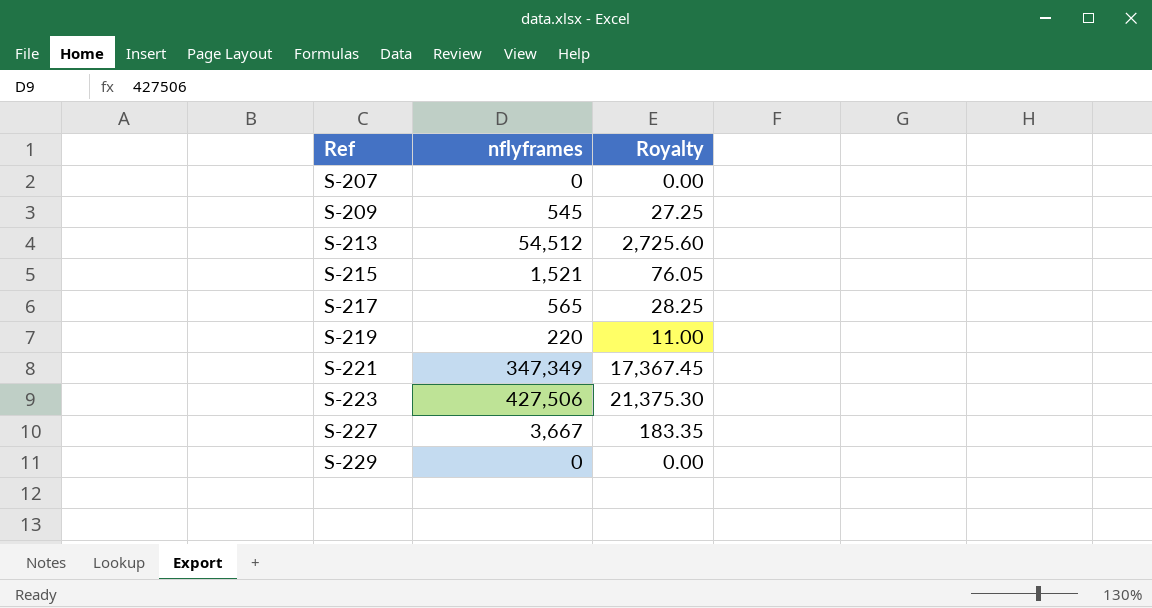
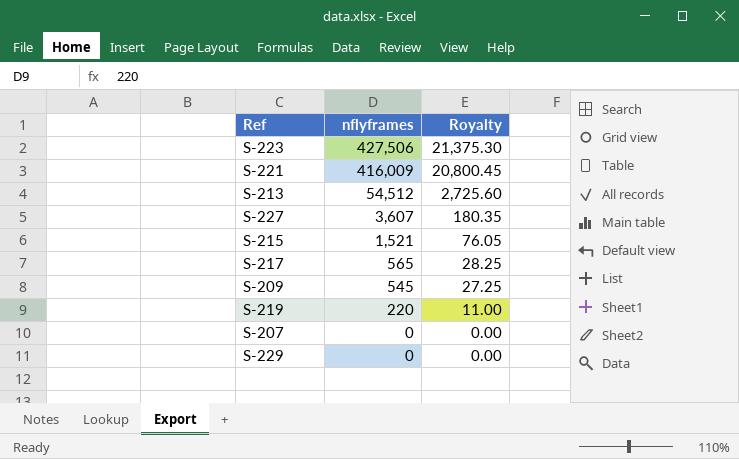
row order: Ref ascending -> nflyframes descending
S-221 | nflyframes: 347,349 -> 416,009
S-221 | Royalty: 17,367.45 -> 20,800.45
S-227 | nflyframes: 3,667 -> 3,607
S-227 | Royalty: 183.35 -> 180.35

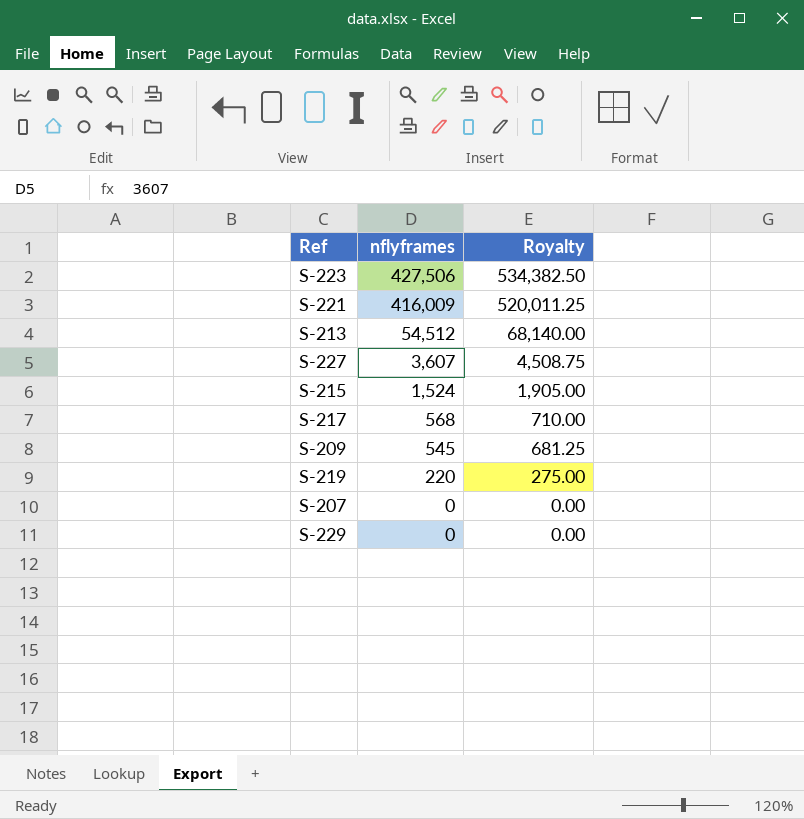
column Royalty | formula: [nflyframes] * 0.05 -> [nflyframes] * 1.25
S-215 | nflyframes: 1,521 -> 1,524
S-217 | nflyframes: 565 -> 568

